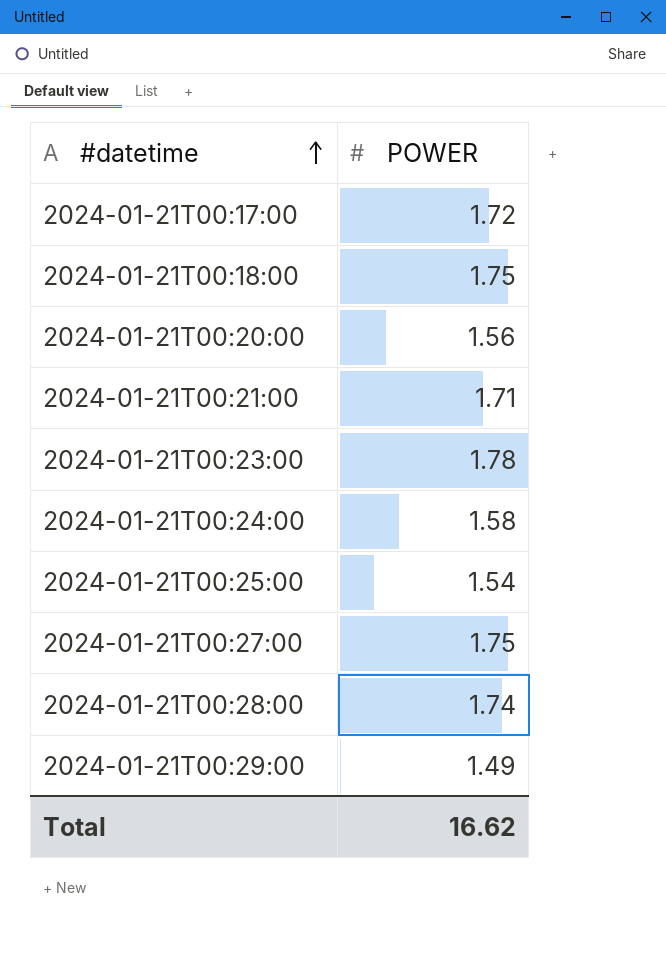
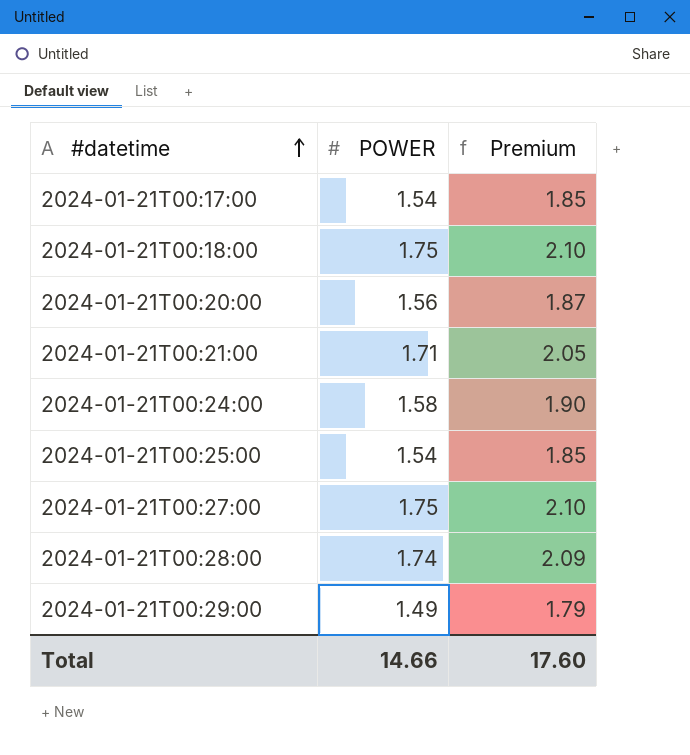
column Premium | formula: none -> [POWER] * 1.2
row 2024-01-21T00:23:00: 1.78 -> none
2024-01-21T00:17:00 | POWER: 1.72 -> 1.54
Total | POWER: 16.62 -> 14.66

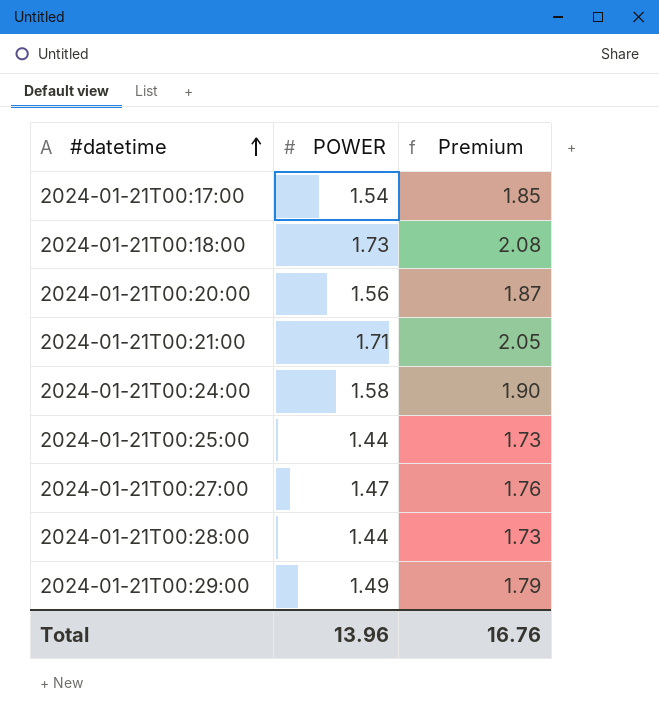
2024-01-21T00:18:00 | POWER: 1.75 -> 1.73
2024-01-21T00:18:00 | Premium: 2.10 -> 2.08
2024-01-21T00:25:00 | POWER: 1.54 -> 1.44
2024-01-21T00:25:00 | Premium: 1.85 -> 1.73
2024-01-21T00:27:00 | POWER: 1.75 -> 1.47
2024-01-21T00:27:00 | Premium: 2.10 -> 1.76
2024-01-21T00:28:00 | POWER: 1.74 -> 1.44
2024-01-21T00:28:00 | Premium: 2.09 -> 1.73
Total | POWER: 14.66 -> 13.96
Total | Premium: 17.60 -> 16.76

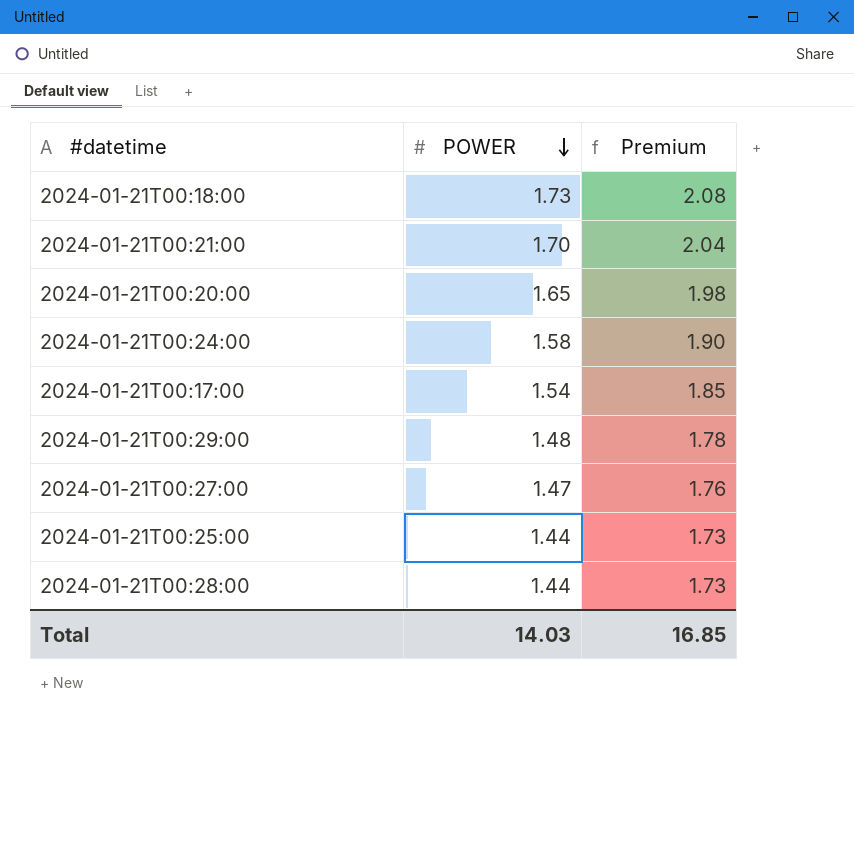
row order: #datetime ascending -> POWER descending
2024-01-21T00:21:00 | POWER: 1.71 -> 1.70
2024-01-21T00:21:00 | Premium: 2.05 -> 2.04
2024-01-21T00:20:00 | POWER: 1.56 -> 1.65
2024-01-21T00:20:00 | Premium: 1.87 -> 1.98
2024-01-21T00:29:00 | POWER: 1.49 -> 1.48
2024-01-21T00:29:00 | Premium: 1.79 -> 1.78
Total | POWER: 13.96 -> 14.03
Total | Premium: 16.76 -> 16.85

